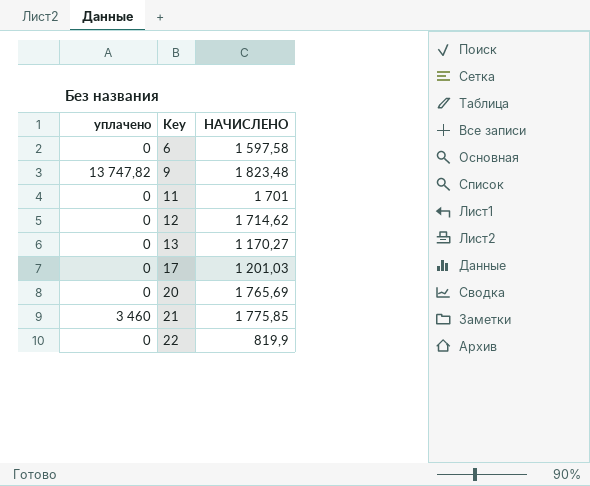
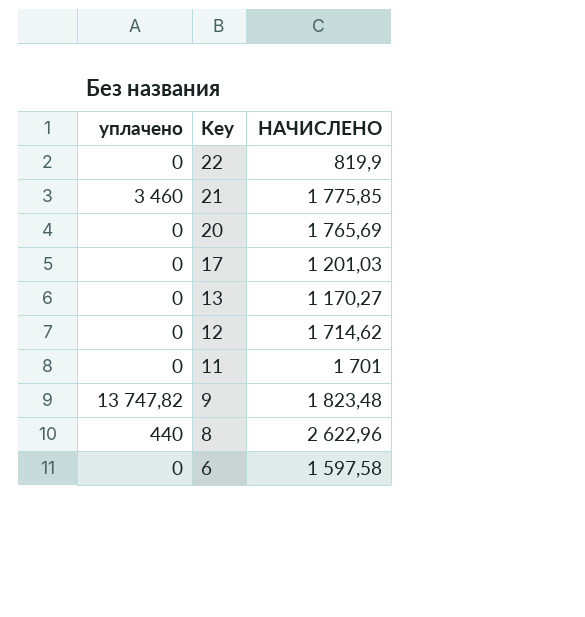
row order: Key ascending -> Key descending
row 8: none -> 440 | 2 622,96

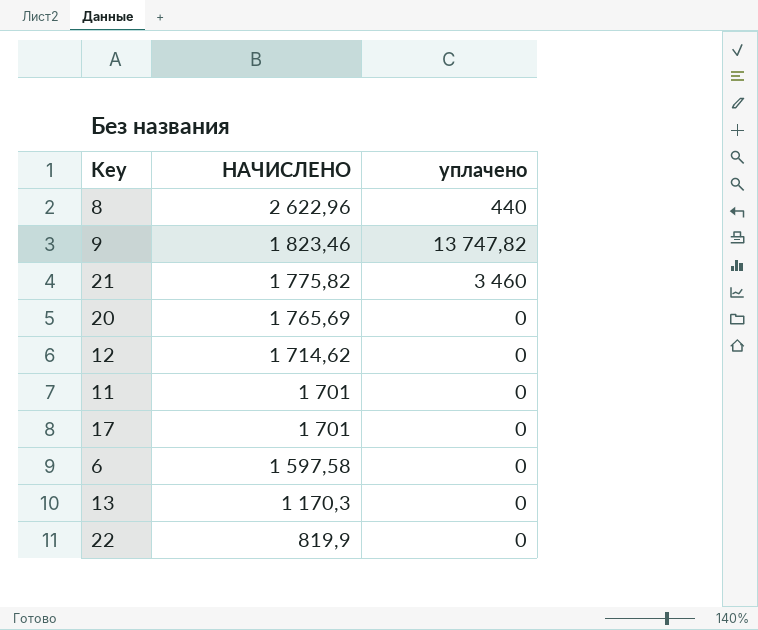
row order: Key descending -> НАЧИСЛЕНО descending
column уплачено | position: 1 -> 3
9 | НАЧИСЛЕНО: 1 823,48 -> 1 823,46
21 | НАЧИСЛЕНО: 1 775,85 -> 1 775,82
17 | НАЧИСЛЕНО: 1 201,03 -> 1 701
13 | НАЧИСЛЕНО: 1 170,27 -> 1 170,3

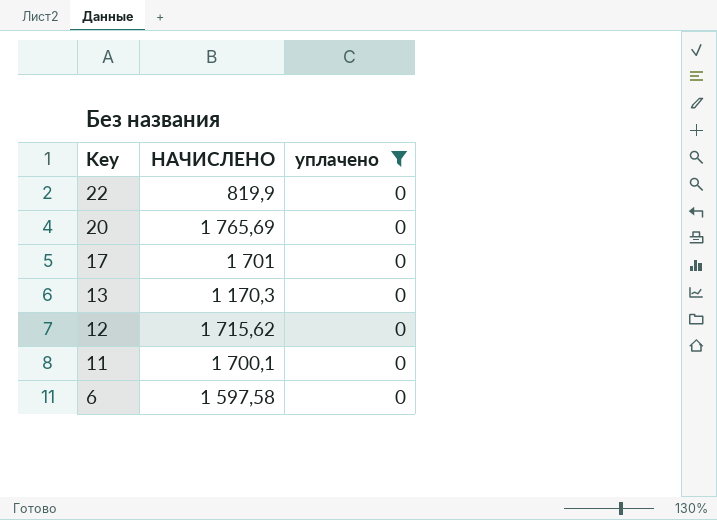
filter: none -> уплачено = 0
row order: НАЧИСЛЕНО descending -> Key descending
12 | НАЧИСЛЕНО: 1 714,62 -> 1 715,62
11 | НАЧИСЛЕНО: 1 701 -> 1 700,1

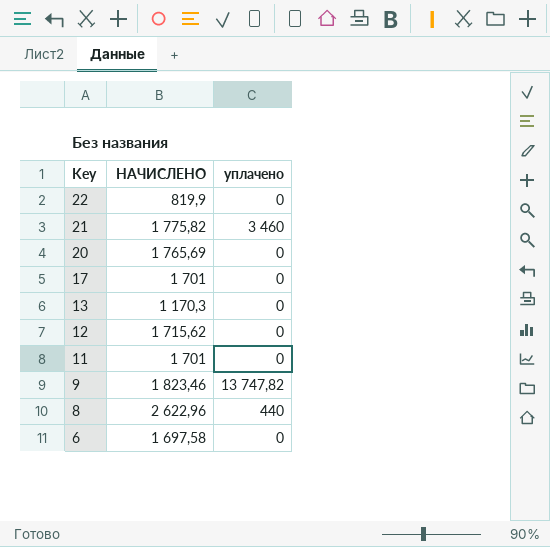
filter: уплачено = 0 -> none
11 | НАЧИСЛЕНО: 1 700,1 -> 1 701
6 | НАЧИСЛЕНО: 1 597,58 -> 1 697,58

